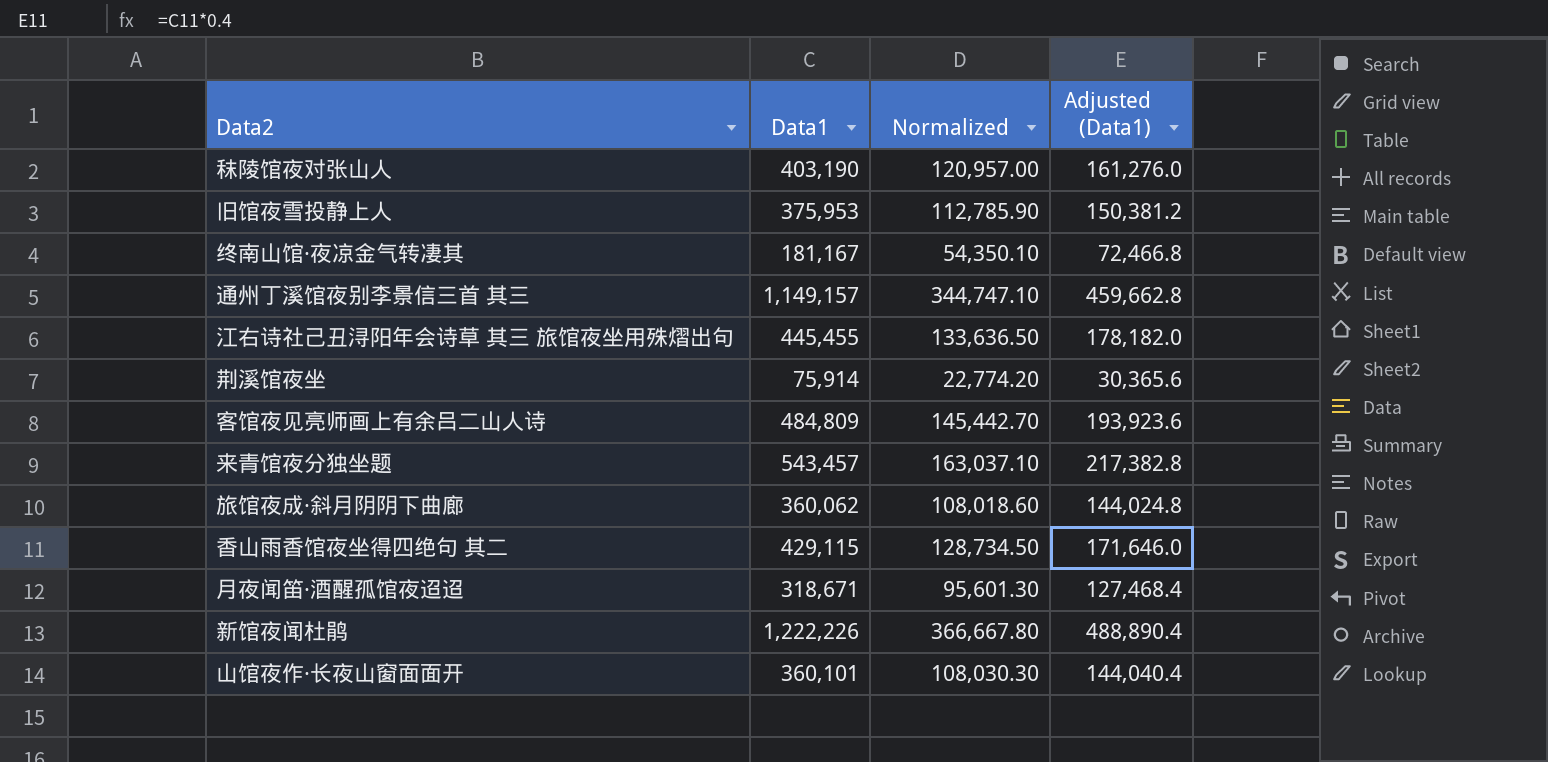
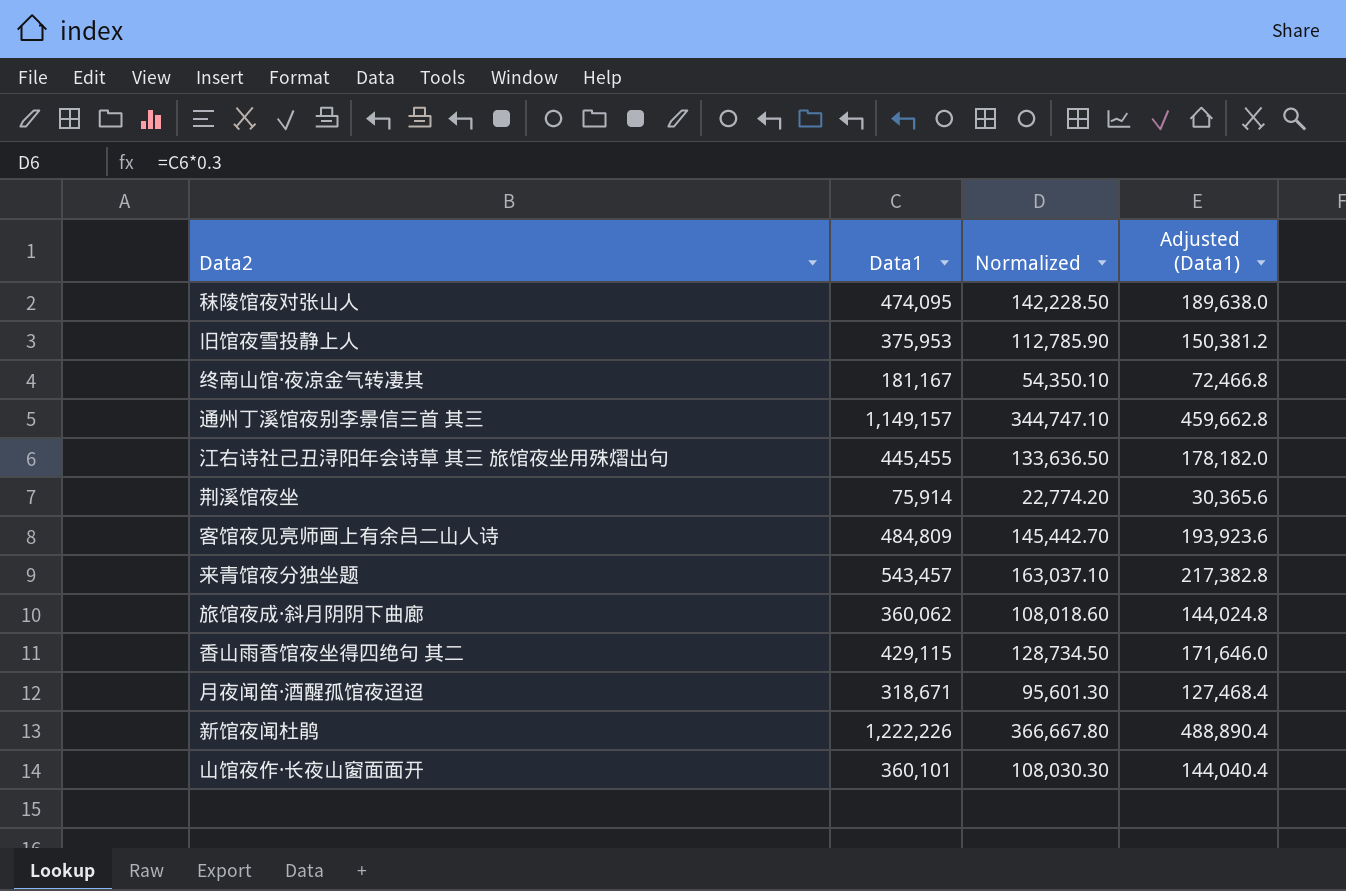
秣陵馆夜对张山人 | Data1: 403,190 -> 474,095
秣陵馆夜对张山人 | Normalized: 120,957.00 -> 142,228.50
秣陵馆夜对张山人 | Adjusted (Data1): 161,276.0 -> 189,638.0

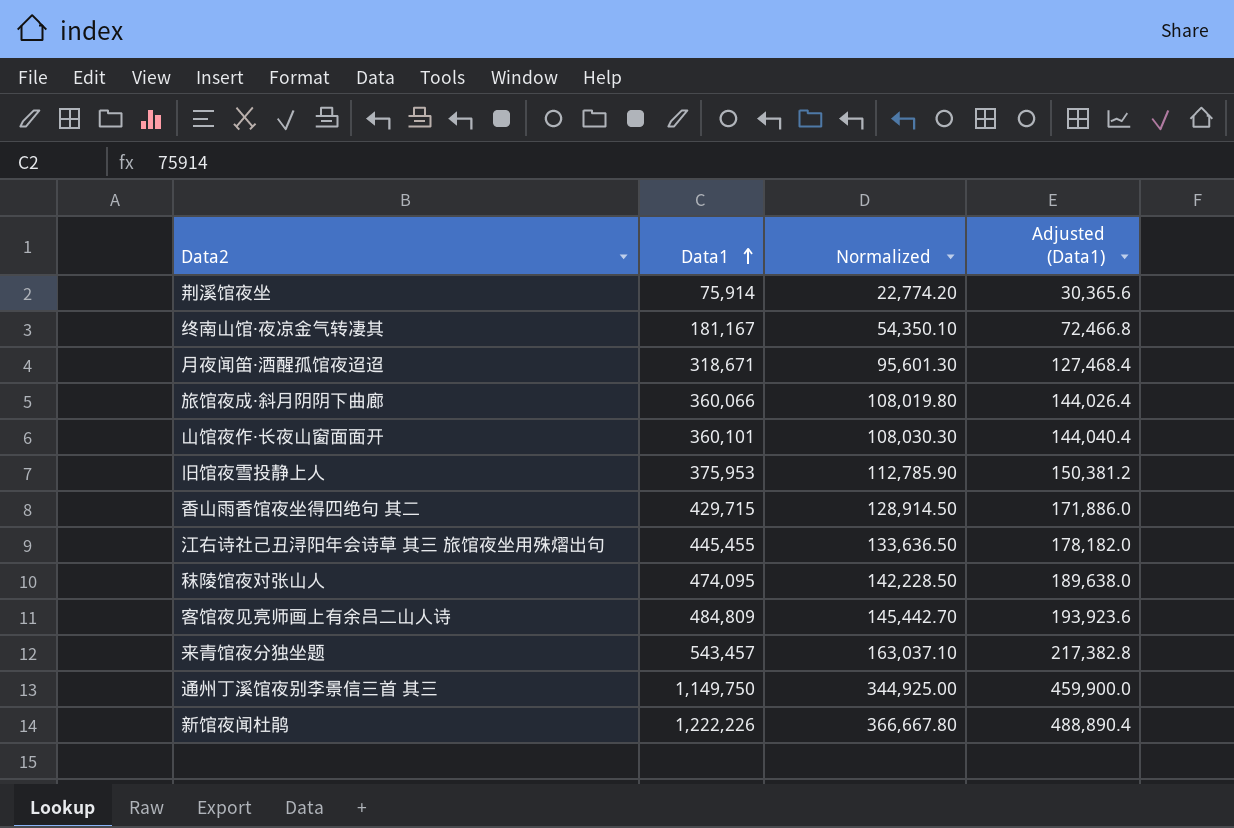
row order: none -> Data1 ascending
旅馆夜成·斜月阴阴下曲廊 | Data1: 360,062 -> 360,066
旅馆夜成·斜月阴阴下曲廊 | Normalized: 108,018.60 -> 108,019.80
旅馆夜成·斜月阴阴下曲廊 | Adjusted (Data1): 144,024.8 -> 144,026.4
香山雨香馆夜坐得四绝句 其二 | Data1: 429,115 -> 429,715
香山雨香馆夜坐得四绝句 其二 | Normalized: 128,734.50 -> 128,914.50
香山雨香馆夜坐得四绝句 其二 | Adjusted (Data1): 171,646.0 -> 171,886.0
通州丁溪馆夜别李景信三首 其三 | Data1: 1,149,157 -> 1,149,750
通州丁溪馆夜别李景信三首 其三 | Normalized: 344,747.10 -> 344,925.00
通州丁溪馆夜别李景信三首 其三 | Adjusted (Data1): 459,662.8 -> 459,900.0

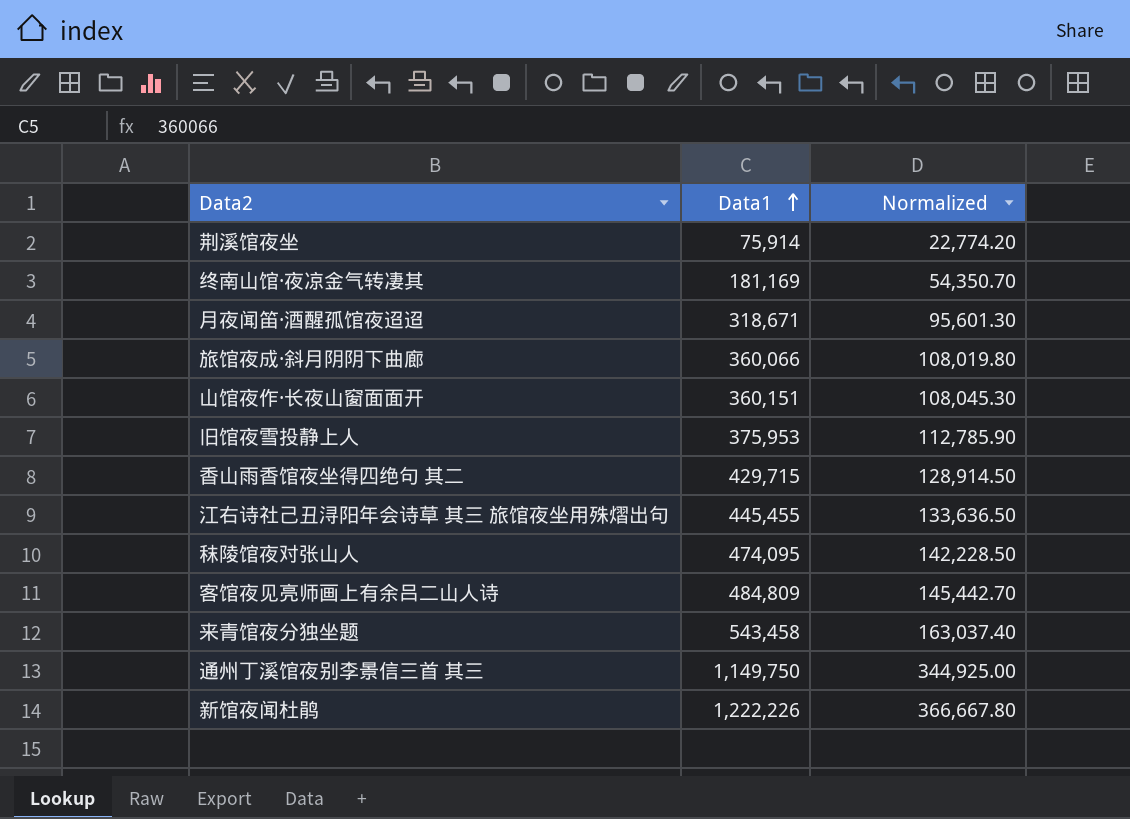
column Adjusted (Data1) | formula: [Data1] * 0.4 -> none
终南山馆·夜凉金气转凄其 | Data1: 181,167 -> 181,169
终南山馆·夜凉金气转凄其 | Normalized: 54,350.10 -> 54,350.70
山馆夜作·长夜山窗面面开 | Data1: 360,101 -> 360,151
山馆夜作·长夜山窗面面开 | Normalized: 108,030.30 -> 108,045.30
来青馆夜分独坐题 | Data1: 543,457 -> 543,458
来青馆夜分独坐题 | Normalized: 163,037.10 -> 163,037.40

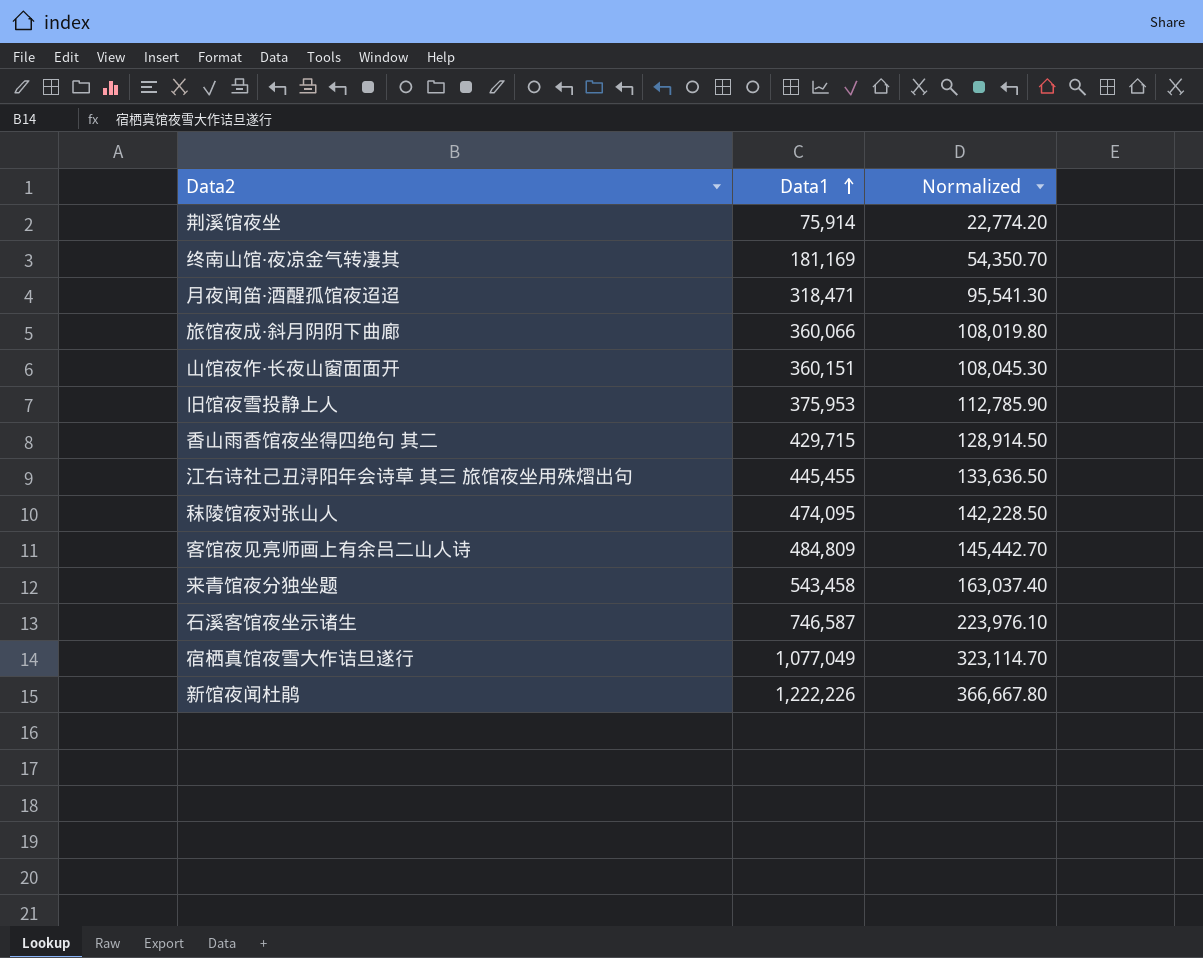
row 通州丁溪馆夜别李景信三首 其三: 1,149,750 | 344,925.00 -> none
月夜闻笛·酒醒孤馆夜迢迢 | Data1: 318,671 -> 318,471
月夜闻笛·酒醒孤馆夜迢迢 | Normalized: 95,601.30 -> 95,541.30
row 石溪客馆夜坐示诸生: none -> 746,587 | 223,976.10
row 宿栖真馆夜雪大作诘旦遂行: none -> 1,077,049 | 323,114.70

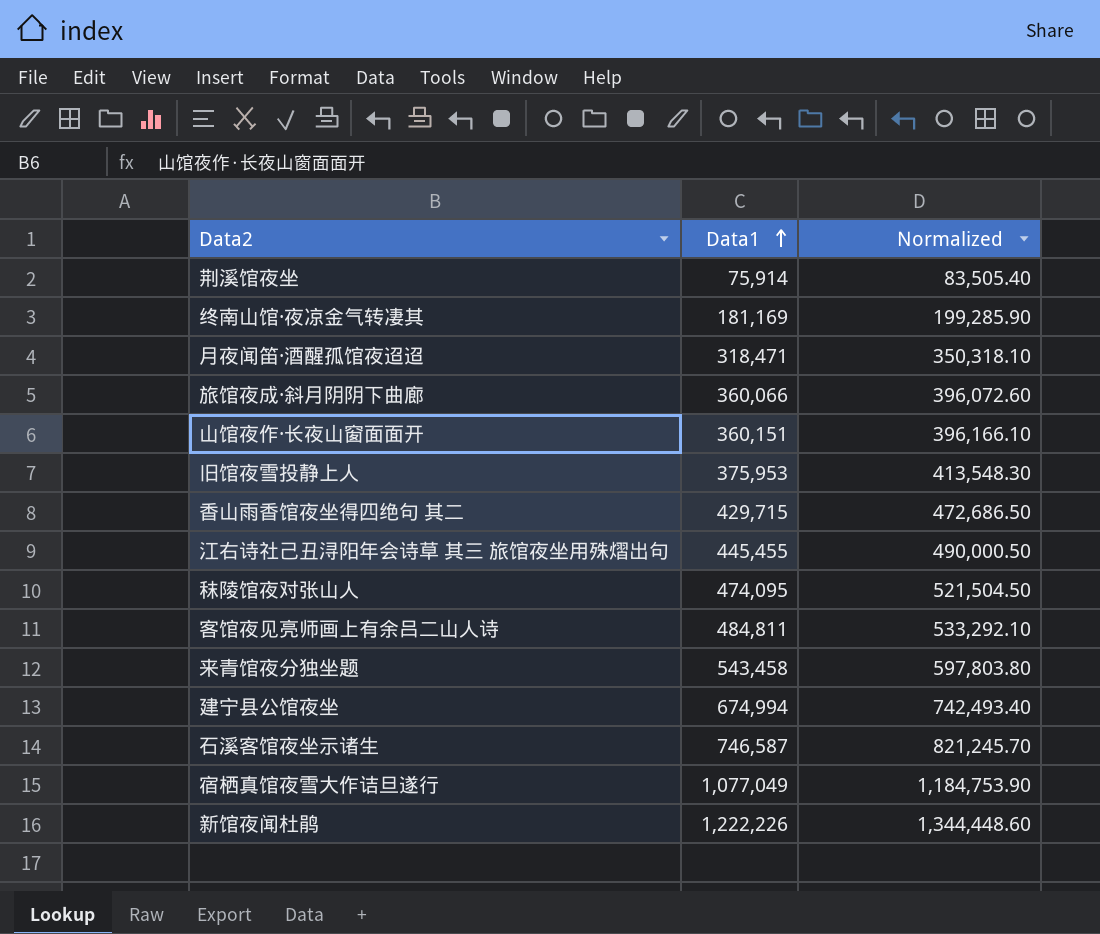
column Normalized | formula: [Data1] * 0.3 -> [Data1] * 1.1
客馆夜见亮师画上有余吕二山人诗 | Data1: 484,809 -> 484,811
row 建宁县公馆夜坐: none -> 674,994 | 742,493.40

